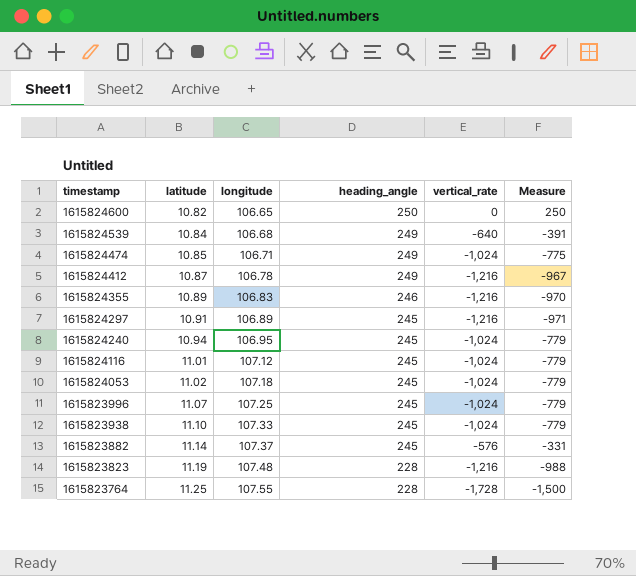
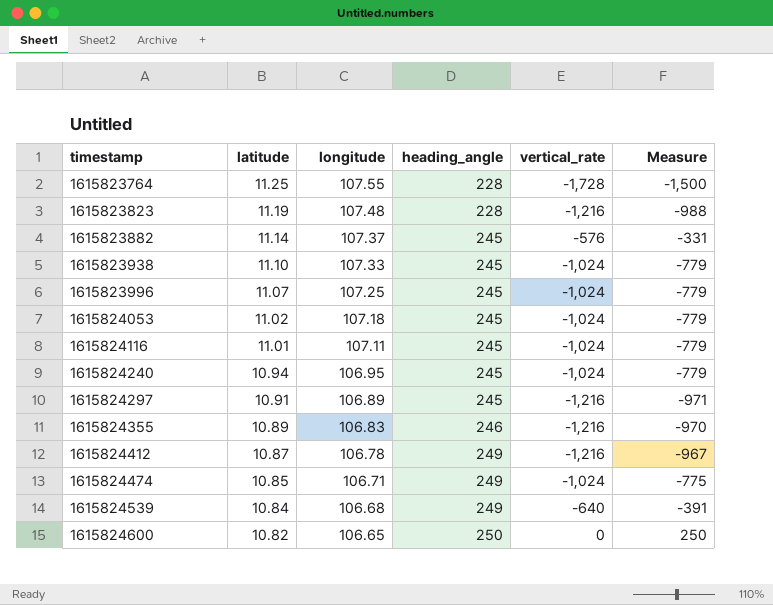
row order: timestamp descending -> timestamp ascending
1615824116 | longitude: 107.12 -> 107.11

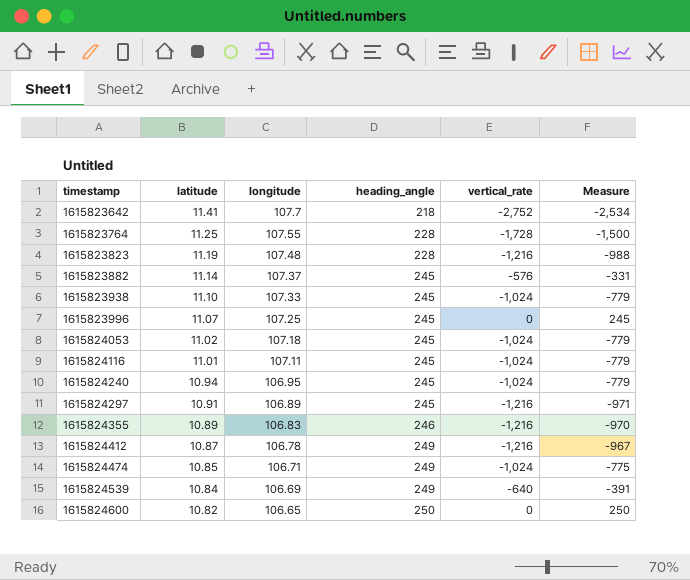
row 1615823642: none -> 11.41 | 107.7 | 218 | -2,752 | -2,534
1615823996 | vertical_rate: -1,024 -> 0
1615823996 | Measure: -779 -> 245
1615824539 | longitude: 106.68 -> 106.69

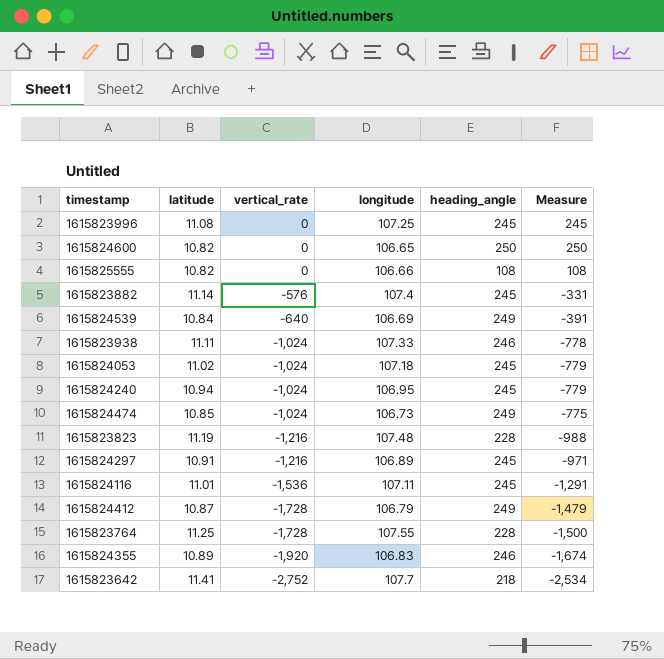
row order: timestamp ascending -> vertical_rate descending
column vertical_rate | position: 5 -> 3
1615823996 | latitude: 11.07 -> 11.08
row 1615825555: none -> 10.82 | 0 | 106.66 | 108 | 108
1615823882 | longitude: 107.37 -> 107.4
1615823938 | latitude: 11.10 -> 11.11
1615823938 | heading_angle: 245 -> 246
1615823938 | Measure: -779 -> -778
1615824474 | longitude: 106.71 -> 106.73
1615824116 | vertical_rate: -1,024 -> -1,536
1615824116 | Measure: -779 -> -1,291
1615824412 | vertical_rate: -1,216 -> -1,728
1615824412 | longitude: 106.78 -> 106.79
1615824412 | Measure: -967 -> -1,479
1615824355 | vertical_rate: -1,216 -> -1,920
1615824355 | Measure: -970 -> -1,674

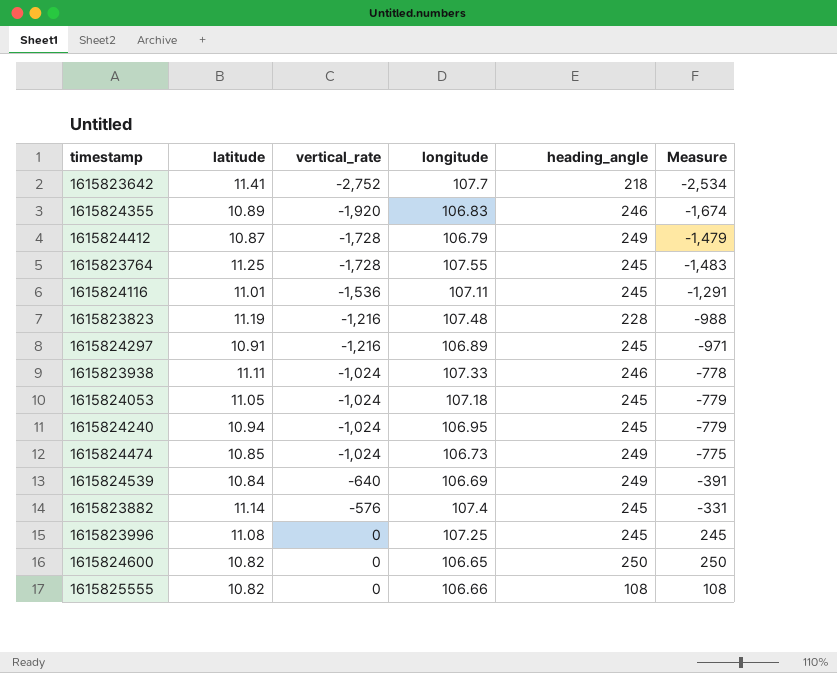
row order: vertical_rate descending -> vertical_rate ascending
1615823764 | heading_angle: 228 -> 245
1615823764 | Measure: -1,500 -> -1,483
1615824053 | latitude: 11.02 -> 11.05

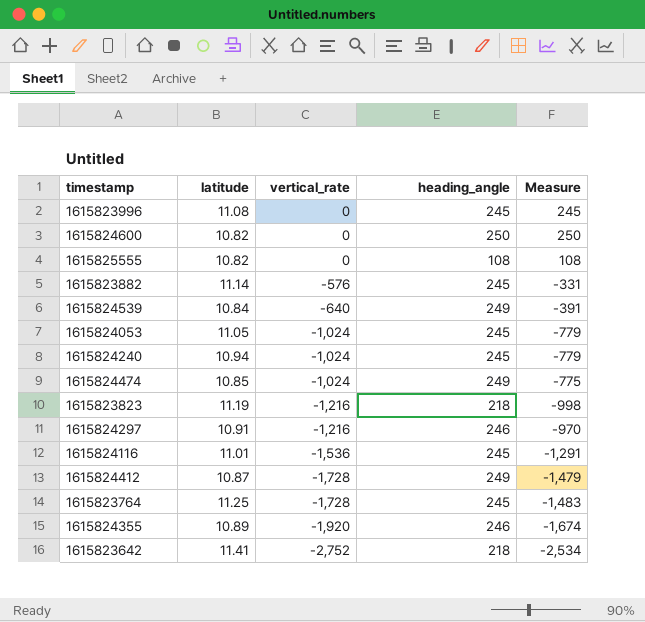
row order: vertical_rate ascending -> vertical_rate descending
column longitude | position: 4 -> none
row 1615823938: 11.11 | -1,024 | 107.33 | 246 | -778 -> none
1615823823 | heading_angle: 228 -> 218
1615823823 | Measure: -988 -> -998
1615824297 | heading_angle: 245 -> 246
1615824297 | Measure: -971 -> -970

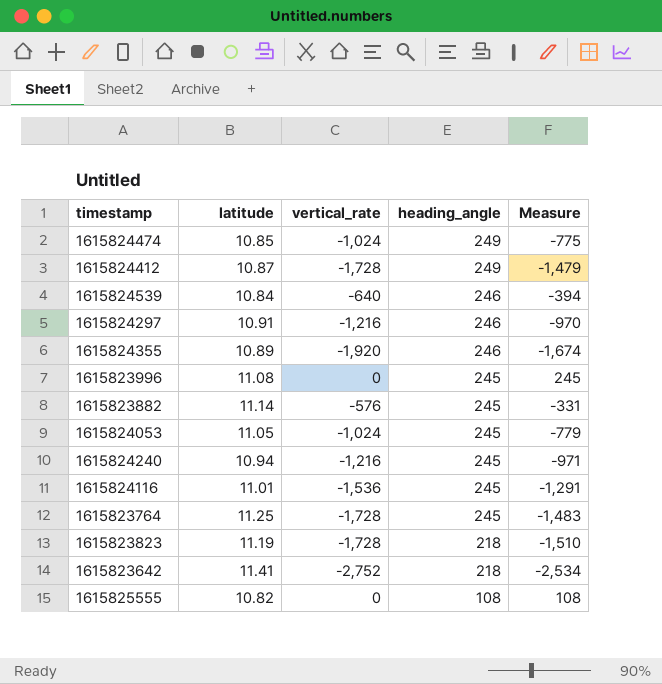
row order: vertical_rate descending -> heading_angle descending
row 1615824600: 10.82 | 0 | 250 | 250 -> none
1615824539 | heading_angle: 249 -> 246
1615824539 | Measure: -391 -> -394
1615824240 | vertical_rate: -1,024 -> -1,216
1615824240 | Measure: -779 -> -971
1615823823 | vertical_rate: -1,216 -> -1,728
1615823823 | Measure: -998 -> -1,510

